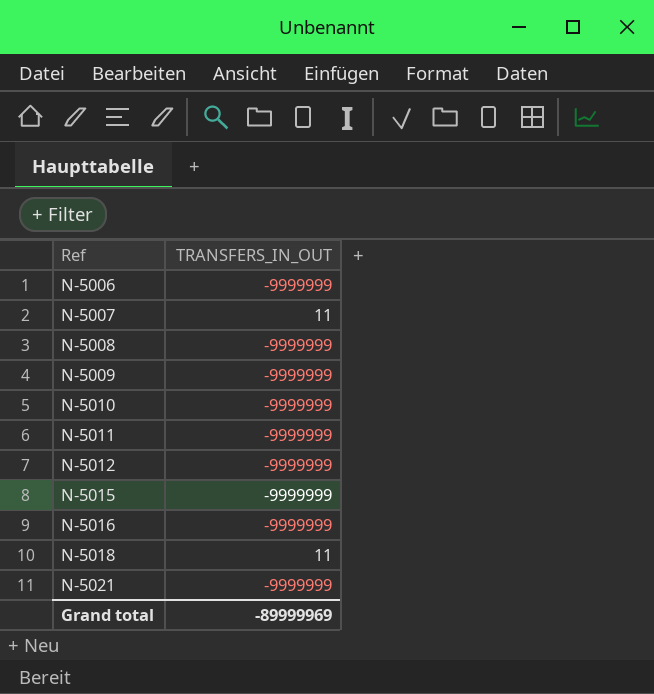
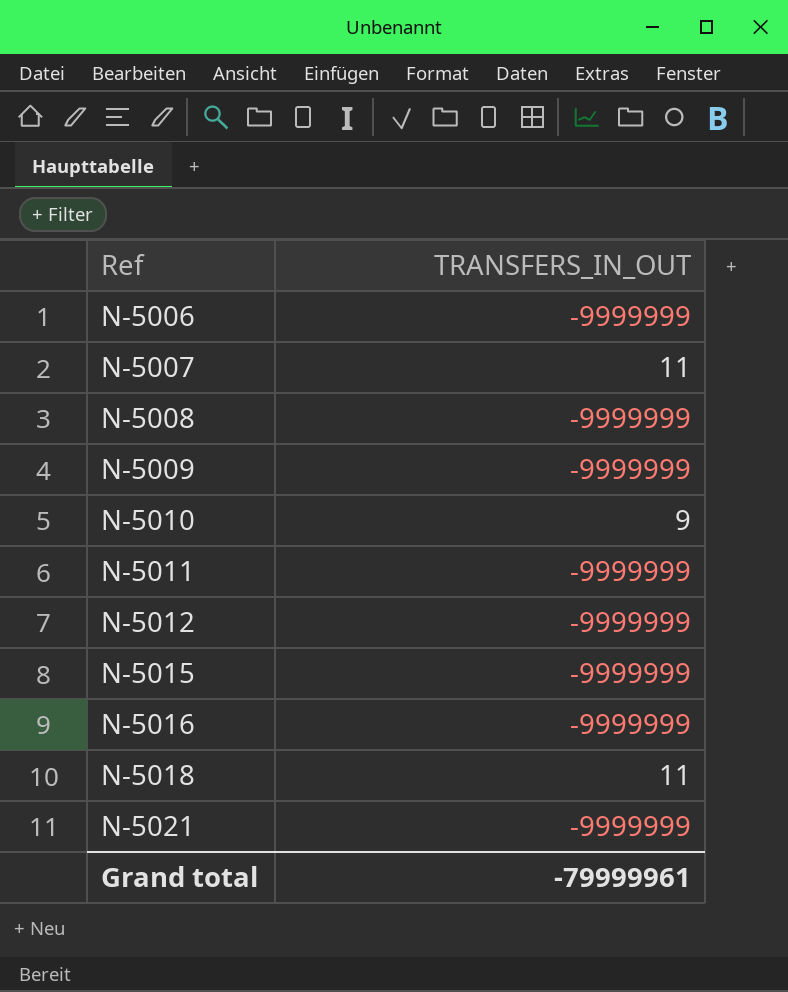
N-5010 | TRANSFERS_IN_OUT: -9999999 -> 9
Grand total | TRANSFERS_IN_OUT: -89999969 -> -79999961

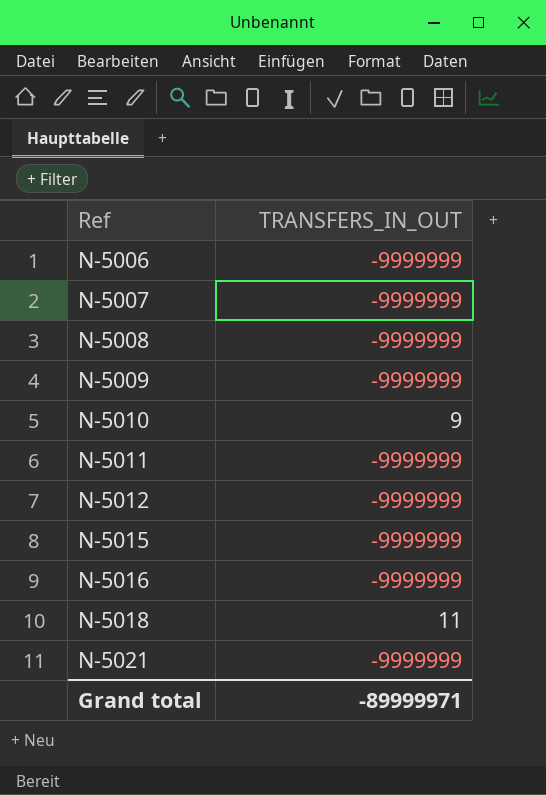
N-5007 | TRANSFERS_IN_OUT: 11 -> -9999999
Grand total | TRANSFERS_IN_OUT: -79999961 -> -89999971

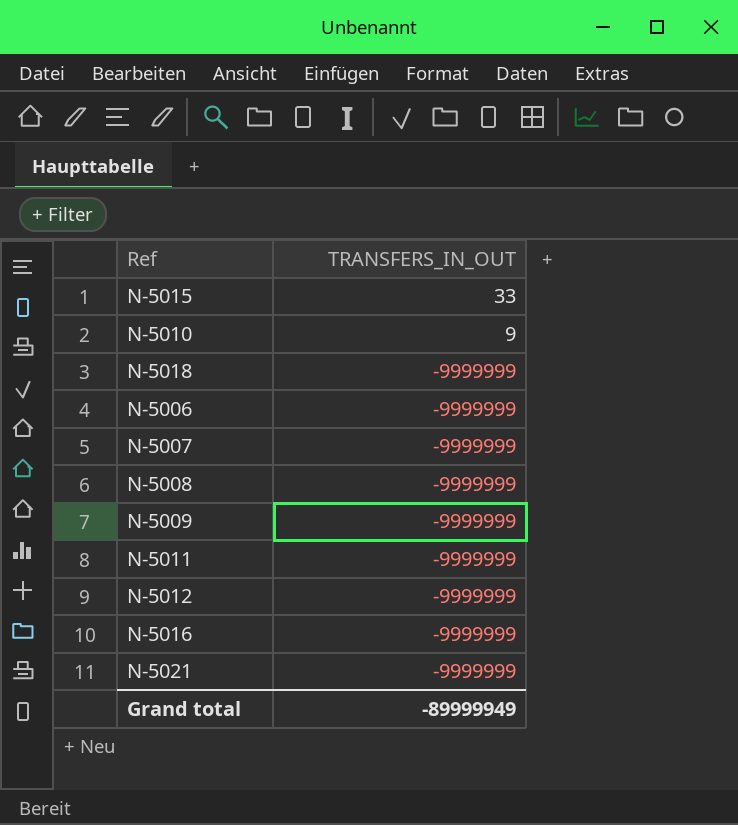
row order: Ref ascending -> TRANSFERS_IN_OUT descending
N-5015 | TRANSFERS_IN_OUT: -9999999 -> 33
N-5018 | TRANSFERS_IN_OUT: 11 -> -9999999
Grand total | TRANSFERS_IN_OUT: -89999971 -> -89999949

